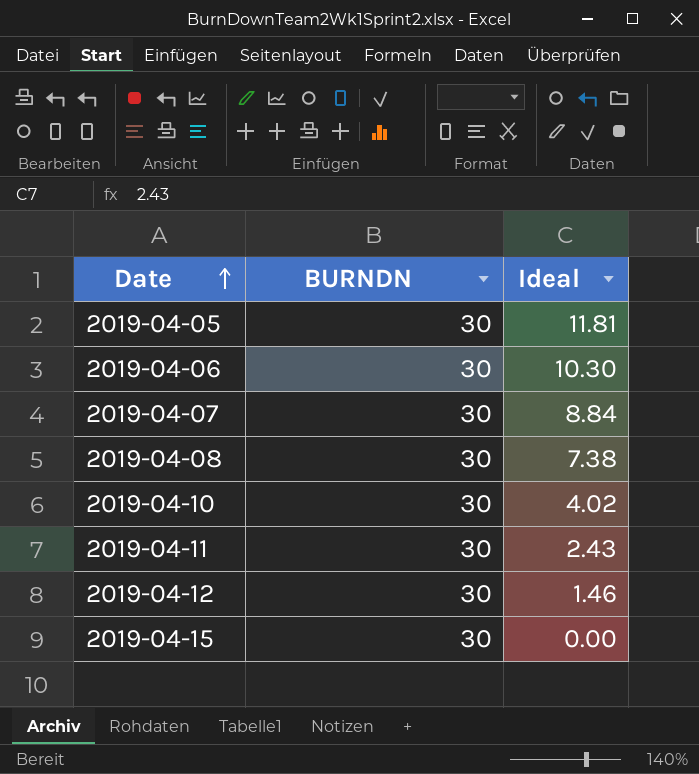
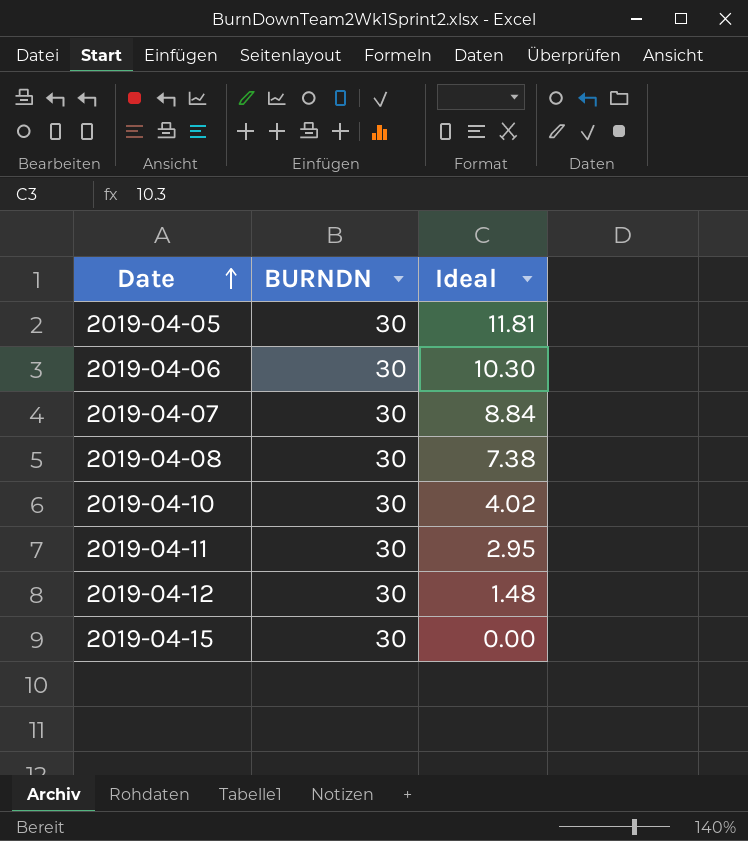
2019-04-11 | Ideal: 2.43 -> 2.95
2019-04-12 | Ideal: 1.46 -> 1.48

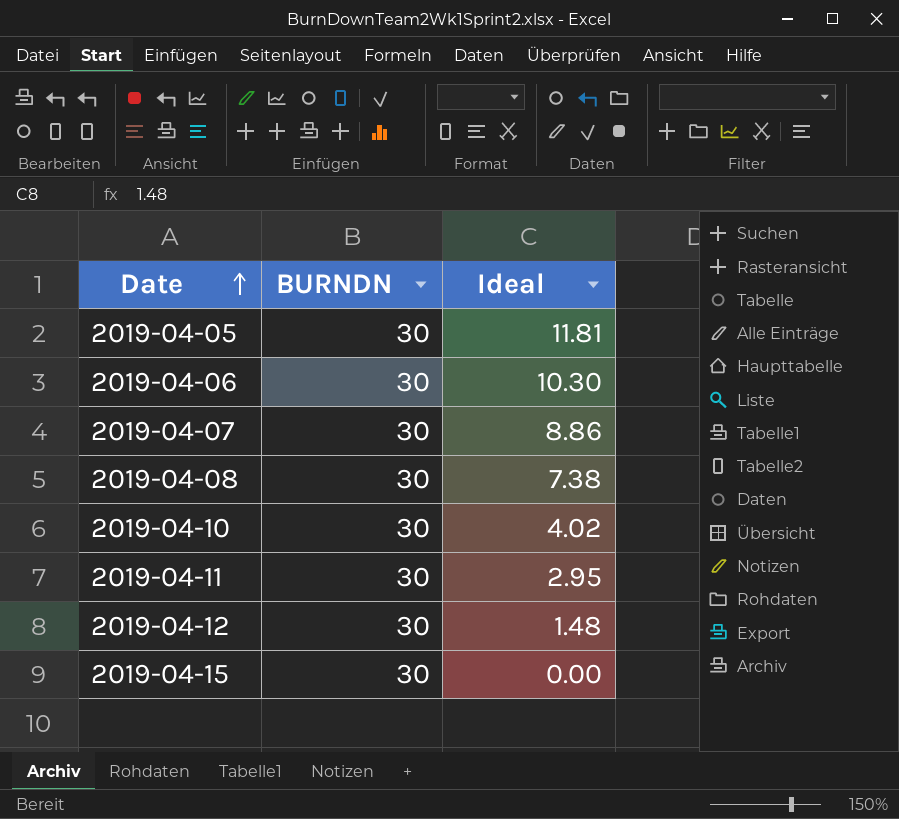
2019-04-07 | Ideal: 8.84 -> 8.86

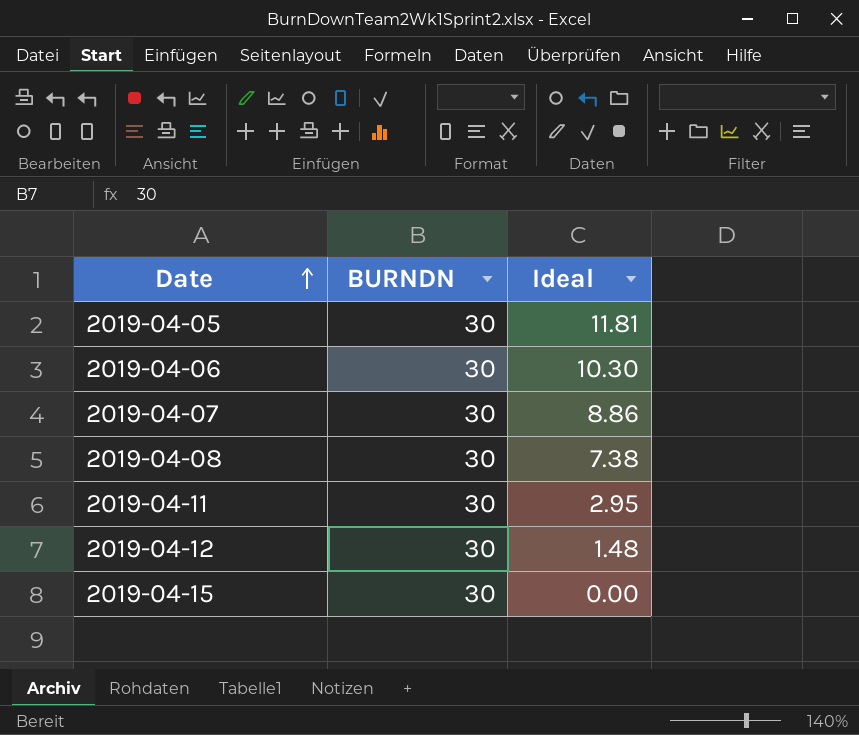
row 2019-04-10: 30 | 4.02 -> none

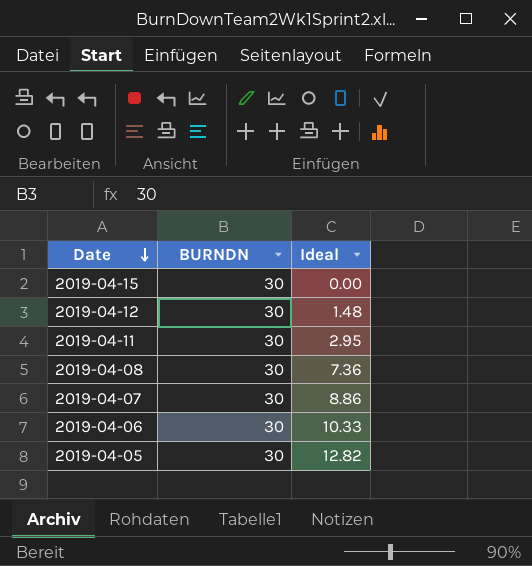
row order: Date ascending -> Date descending
2019-04-08 | Ideal: 7.38 -> 7.36
2019-04-06 | Ideal: 10.30 -> 10.33
2019-04-05 | Ideal: 11.81 -> 12.82

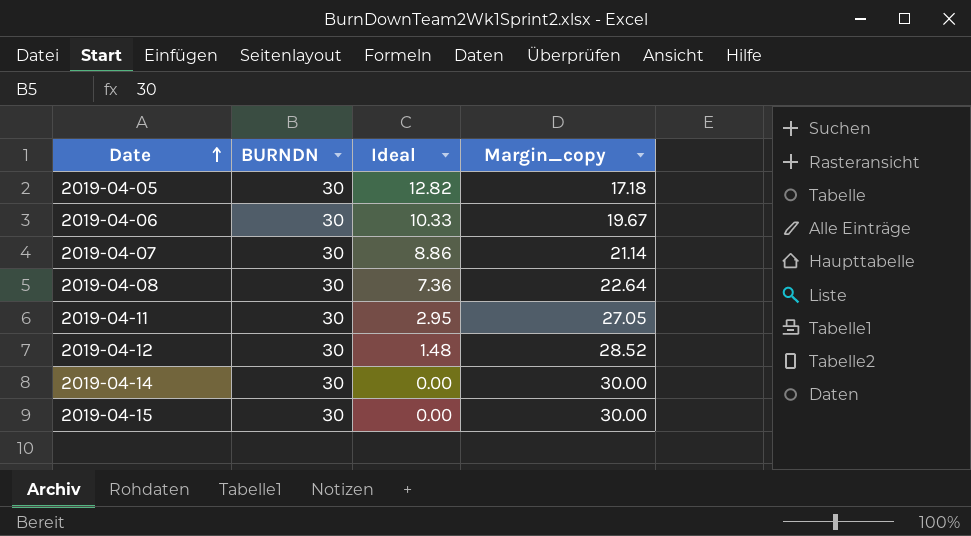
row order: Date descending -> Date ascending
column Margin_copy | formula: none -> [BURNDN] - [Ideal]
row 2019-04-14: none -> 30 | 0.00 | 30.00

